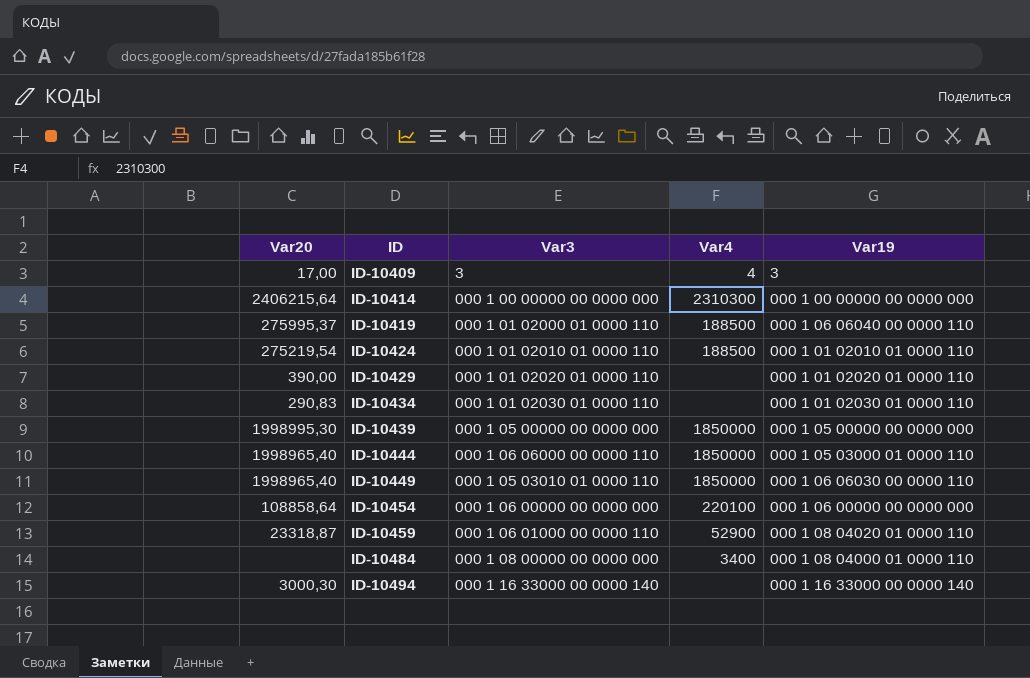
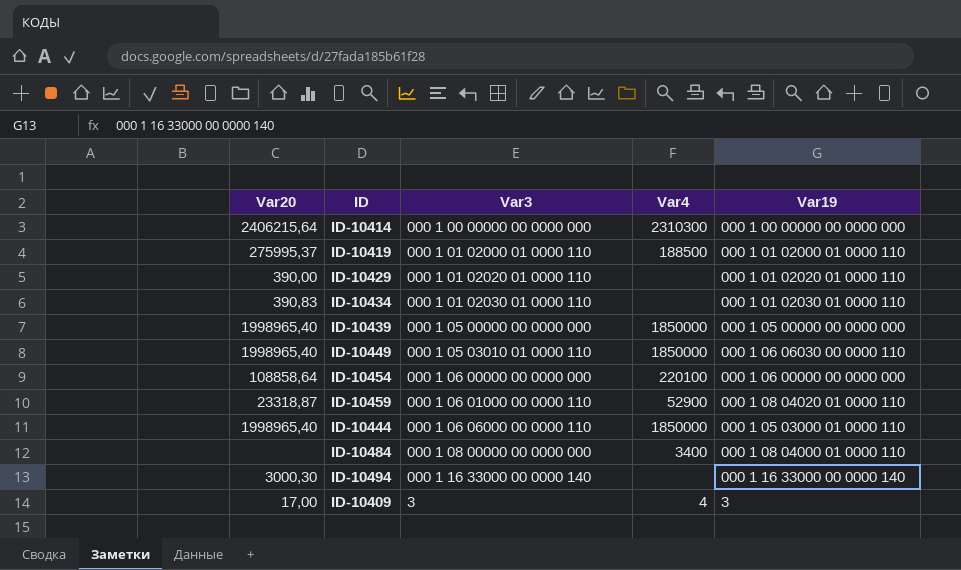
row order: ID ascending -> Var3 ascending
row ID-10424: 275219,54 | 000 1 01 02010 01 0000 110 | 188500 | 000 1 01 02010 01 0000 110 -> none
ID-10419 | Var19: 000 1 06 06040 00 0000 110 -> 000 1 01 02000 01 0000 110
ID-10434 | Var20: 290,83 -> 390,83
ID-10439 | Var20: 1998995,30 -> 1998965,40

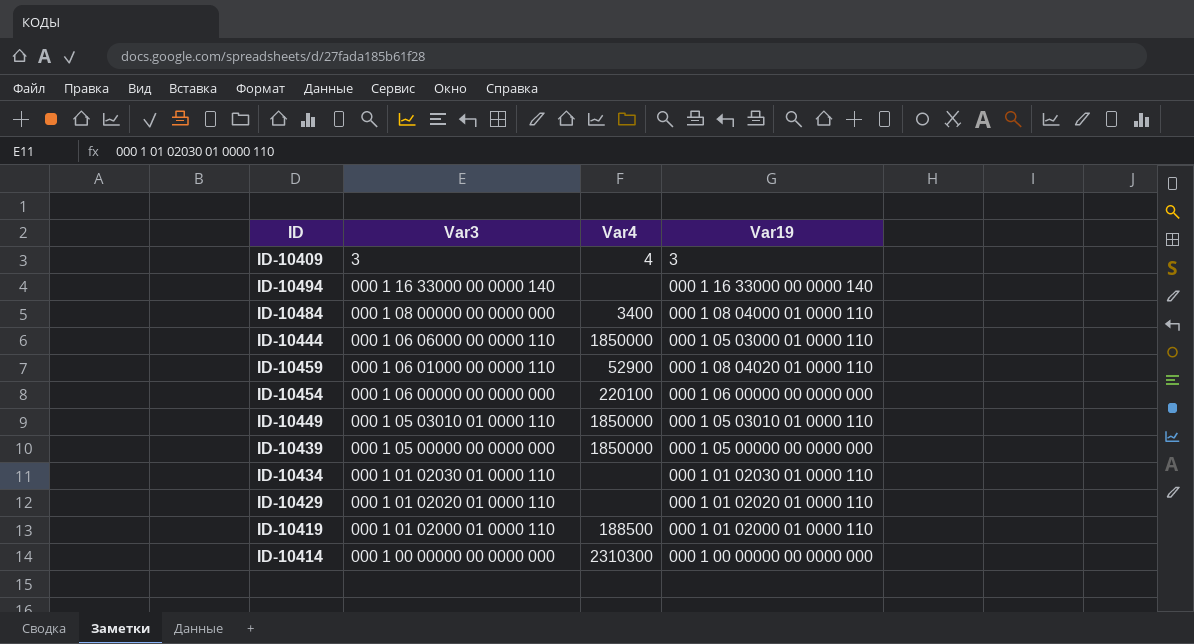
row order: Var3 ascending -> Var3 descending
column Var20 | position: 1 -> none
ID-10449 | Var19: 000 1 06 06030 00 0000 110 -> 000 1 05 03010 01 0000 110

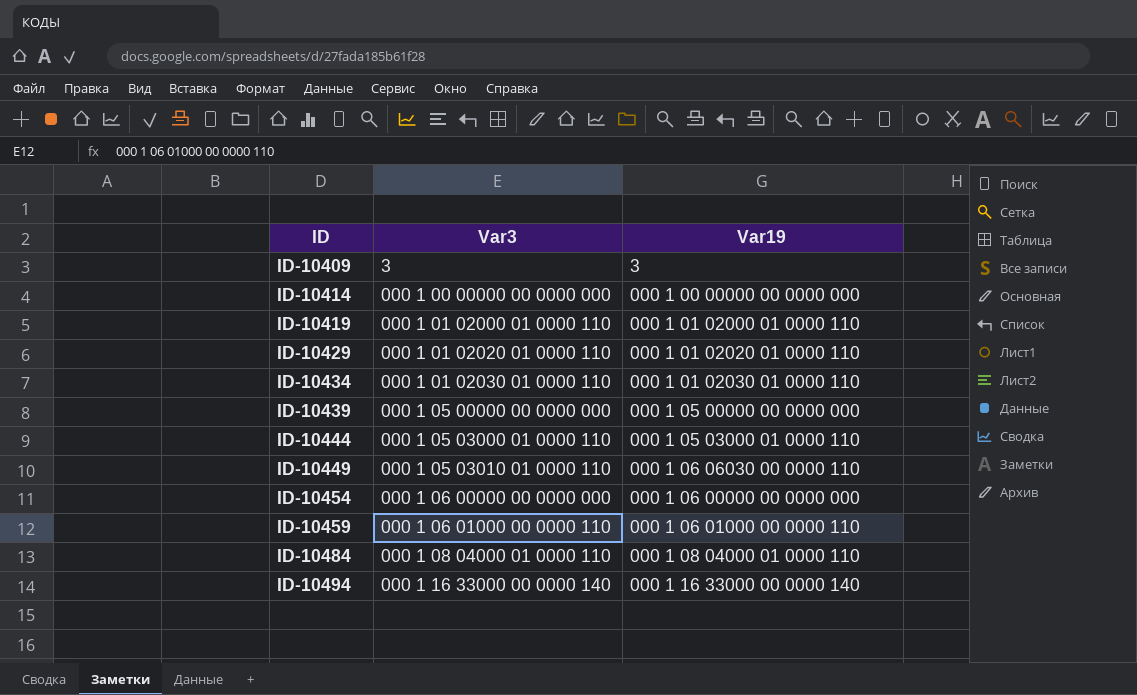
row order: Var3 descending -> ID ascending
column Var4 | position: 3 -> none
ID-10444 | Var3: 000 1 06 06000 00 0000 110 -> 000 1 05 03000 01 0000 110
ID-10449 | Var19: 000 1 05 03010 01 0000 110 -> 000 1 06 06030 00 0000 110
ID-10459 | Var19: 000 1 08 04020 01 0000 110 -> 000 1 06 01000 00 0000 110
ID-10484 | Var3: 000 1 08 00000 00 0000 000 -> 000 1 08 04000 01 0000 110

